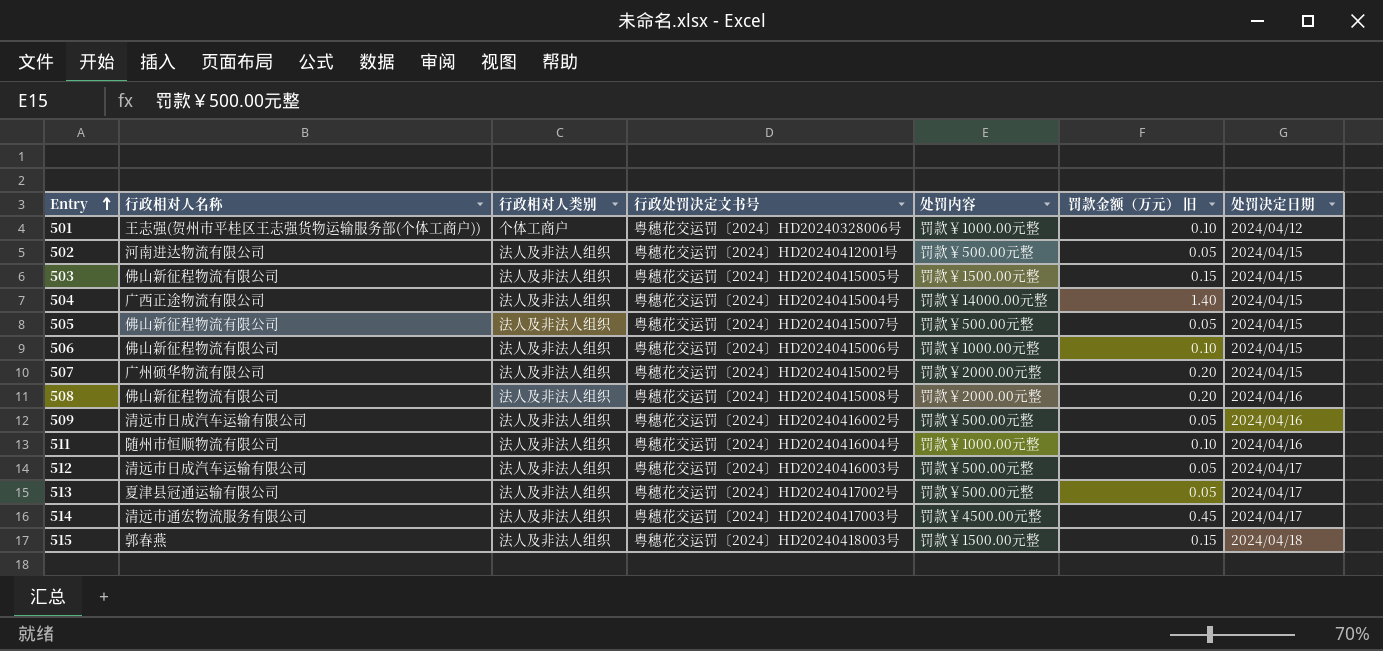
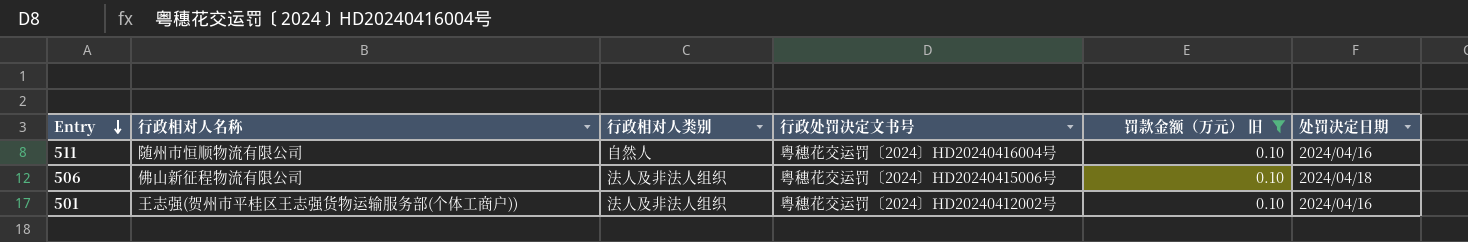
filter: none -> 罚款金额（万元） 旧 = 0.10
row order: Entry ascending -> Entry descending
column 处罚内容 | position: 5 -> none
511 | 行政相对人类别: 法人及非法人组织 -> 自然人
506 | 处罚决定日期: 2024/04/15 -> 2024/04/18
501 | 行政相对人类别: 个体工商户 -> 法人及非法人组织
501 | 行政处罚决定文书号: 粤穗花交运罚〔2024〕HD20240328006号 -> 粤穗花交运罚〔2024〕HD20240412002号
501 | 处罚决定日期: 2024/04/12 -> 2024/04/16

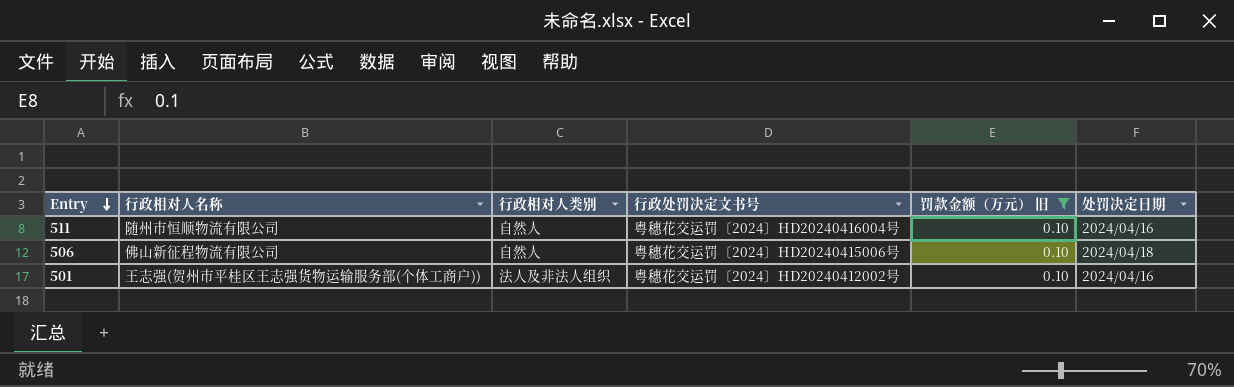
506 | 行政相对人类别: 法人及非法人组织 -> 自然人

